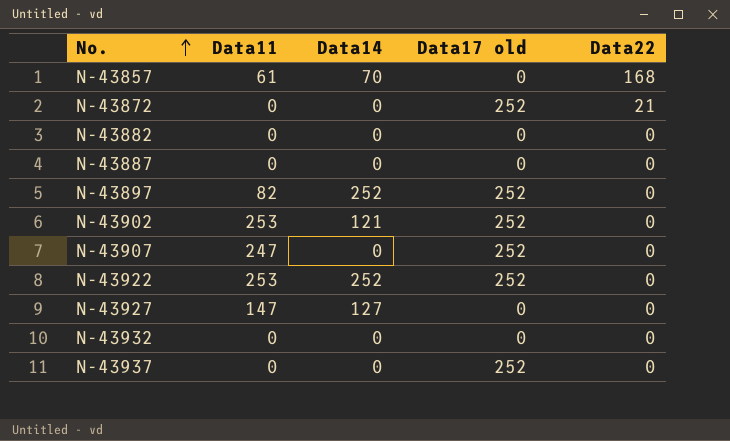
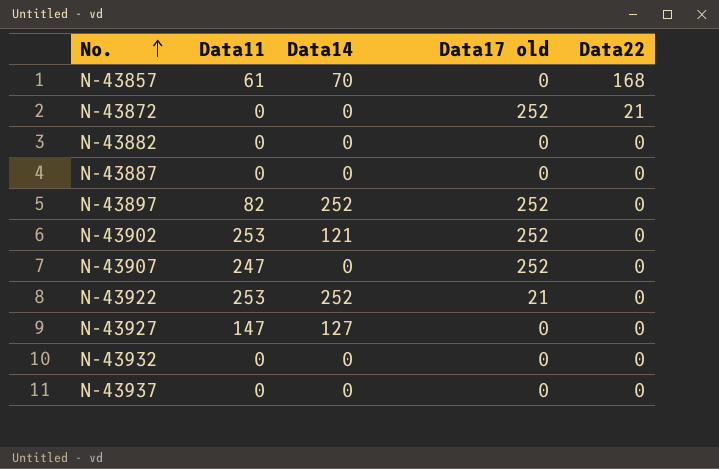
N-43922 | Data17 old: 252 -> 21
N-43937 | Data17 old: 252 -> 0

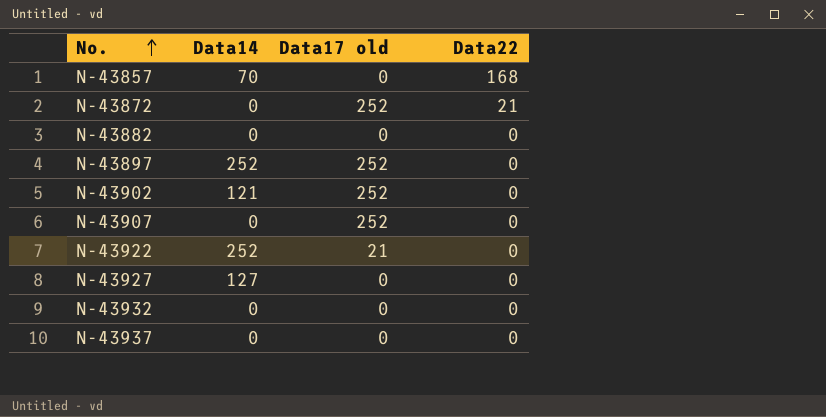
column Data11 | position: 2 -> none
row N-43887: 0 | 0 | 0 | 0 -> none

